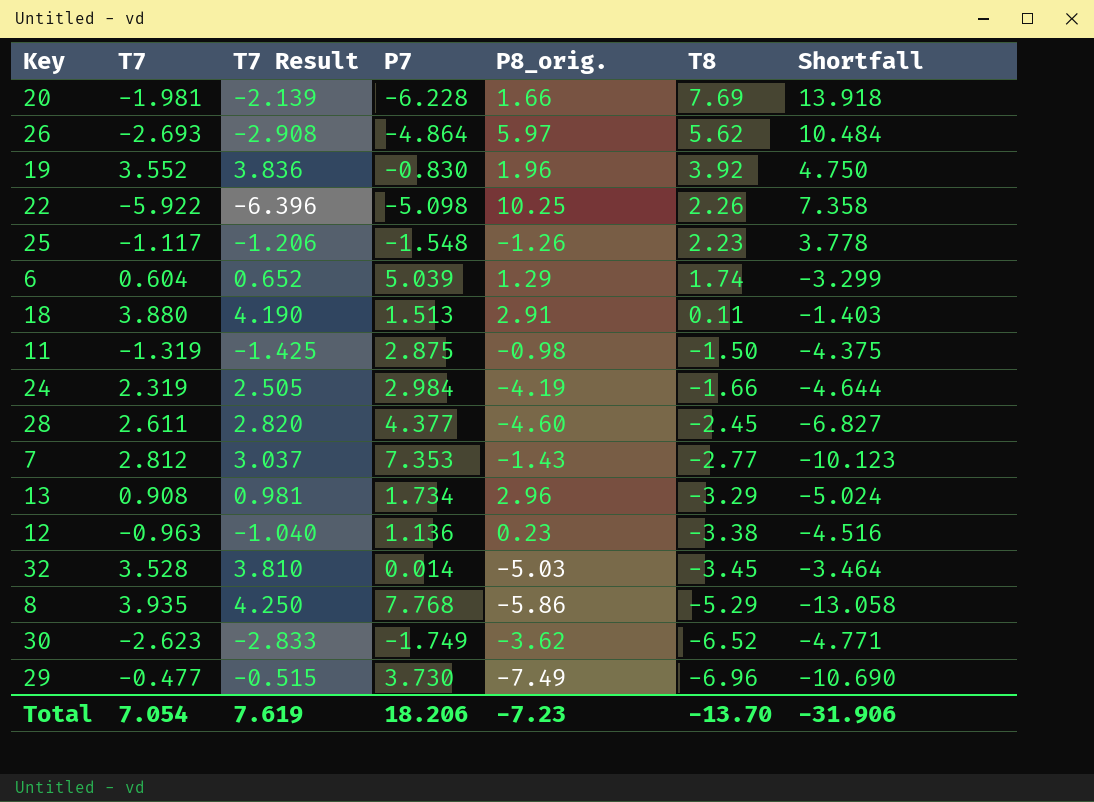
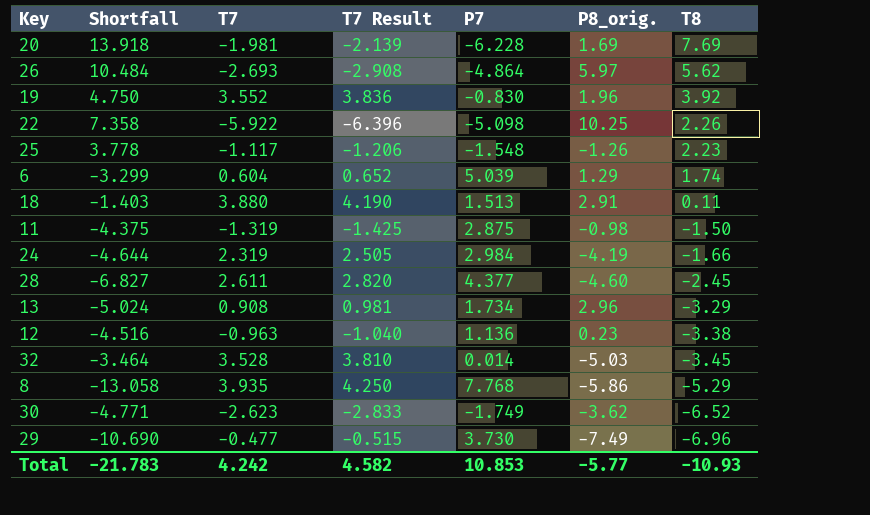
column Shortfall | position: 7 -> 2
row 7: 2.812 | 3.037 | 7.353 | -1.43 | -2.77 | -10.123 -> none
20 | P8_orig.: 1.66 -> 1.69
Total | Shortfall: -31.906 -> -21.783
Total | T7: 7.054 -> 4.242
Total | T7 Result: 7.619 -> 4.582
Total | P7: 18.206 -> 10.853
Total | P8_orig.: -7.23 -> -5.77
Total | T8: -13.70 -> -10.93

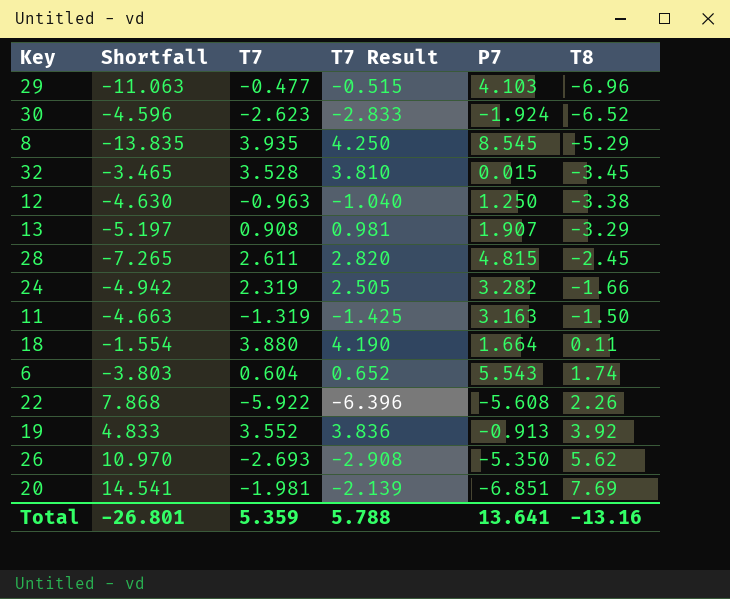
row order: T8 descending -> T8 ascending
column P8_orig. | position: 6 -> none
row 25: 3.778 | -1.117 | -1.206 | -1.548 | -1.26 | 2.23 -> none
29 | Shortfall: -10.690 -> -11.063
29 | P7: 3.730 -> 4.103
30 | Shortfall: -4.771 -> -4.596
30 | P7: -1.749 -> -1.924
8 | Shortfall: -13.058 -> -13.835
8 | P7: 7.768 -> 8.545
32 | Shortfall: -3.464 -> -3.465
32 | P7: 0.014 -> 0.015
12 | Shortfall: -4.516 -> -4.630
12 | P7: 1.136 -> 1.250
13 | Shortfall: -5.024 -> -5.197
13 | P7: 1.734 -> 1.907
28 | Shortfall: -6.827 -> -7.265
28 | P7: 4.377 -> 4.815
24 | Shortfall: -4.644 -> -4.942
24 | P7: 2.984 -> 3.282
11 | Shortfall: -4.375 -> -4.663
11 | P7: 2.875 -> 3.163
18 | Shortfall: -1.403 -> -1.554
18 | P7: 1.513 -> 1.664
6 | Shortfall: -3.299 -> -3.803
6 | P7: 5.039 -> 5.543
22 | Shortfall: 7.358 -> 7.868
22 | P7: -5.098 -> -5.608
19 | Shortfall: 4.750 -> 4.833
19 | P7: -0.830 -> -0.913
26 | Shortfall: 10.484 -> 10.970
26 | P7: -4.864 -> -5.350
20 | Shortfall: 13.918 -> 14.541
20 | P7: -6.228 -> -6.851
Total | Shortfall: -21.783 -> -26.801
Total | T7: 4.242 -> 5.359
Total | T7 Result: 4.582 -> 5.788
Total | P7: 10.853 -> 13.641
Total | T8: -10.93 -> -13.16

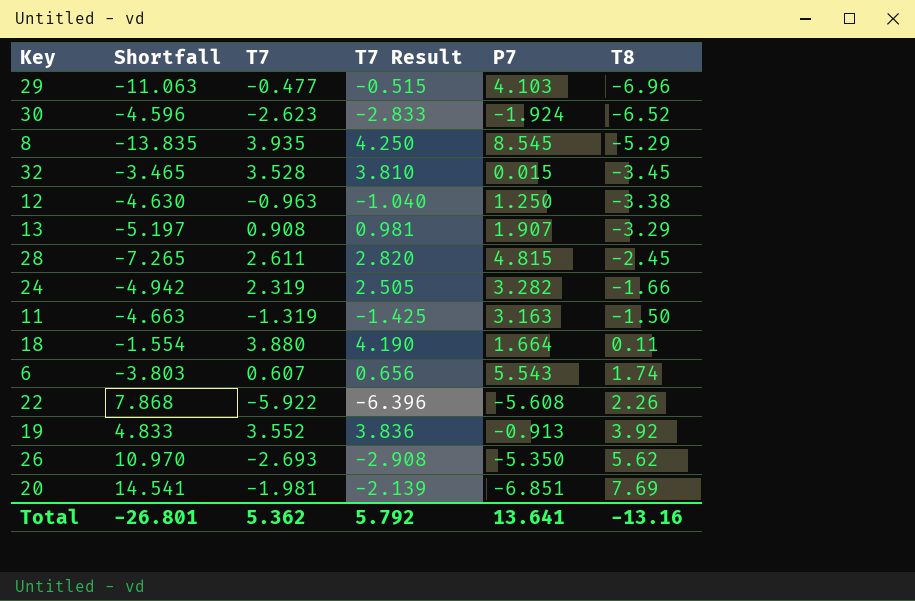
6 | T7: 0.604 -> 0.607
6 | T7 Result: 0.652 -> 0.656
Total | T7: 5.359 -> 5.362
Total | T7 Result: 5.788 -> 5.792

